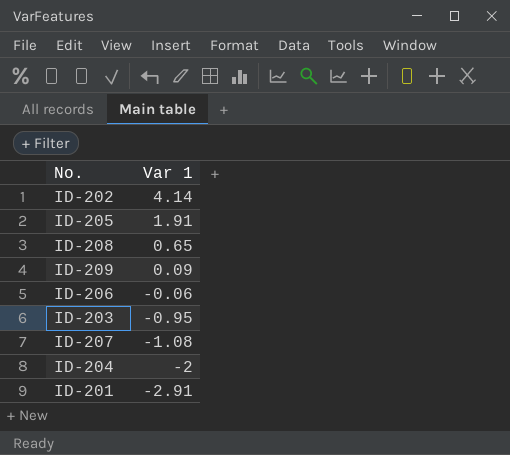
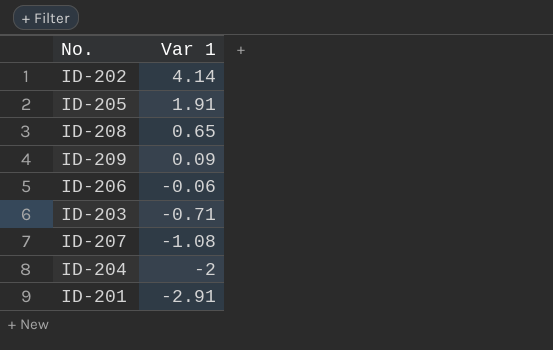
ID-203 | Var 1: -0.95 -> -0.71

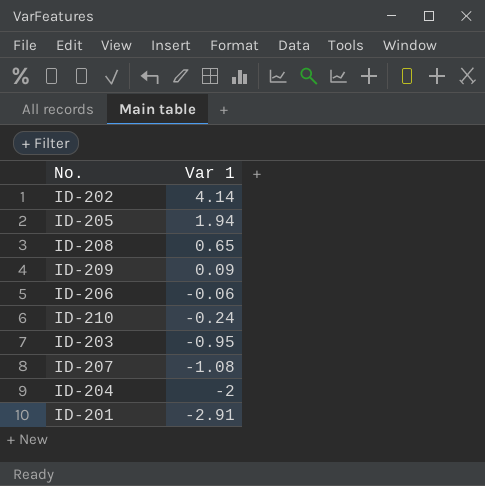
ID-205 | Var 1: 1.91 -> 1.94
row ID-210: none -> -0.24
ID-203 | Var 1: -0.71 -> -0.95

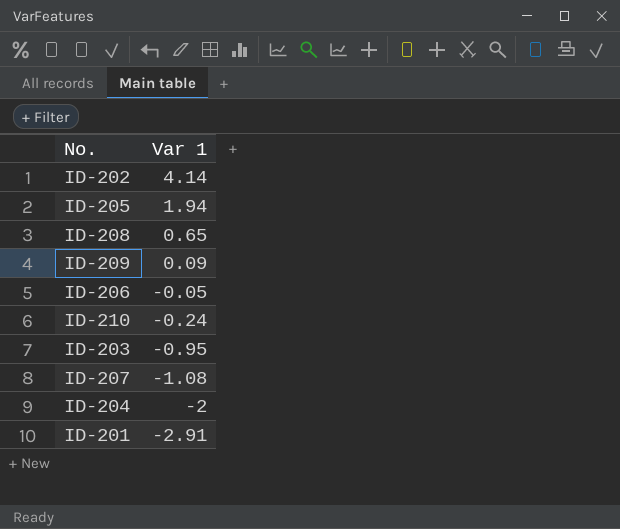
ID-206 | Var 1: -0.06 -> -0.05

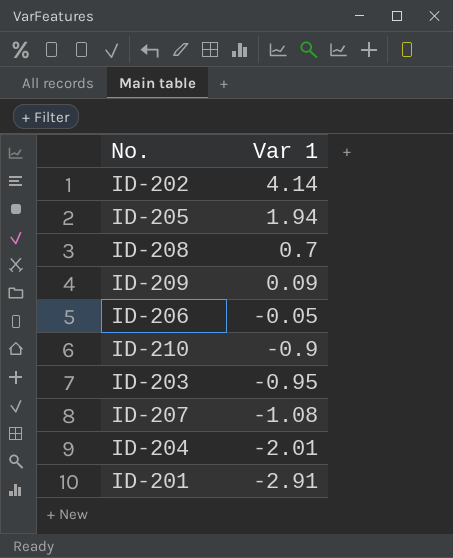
ID-208 | Var 1: 0.65 -> 0.7
ID-210 | Var 1: -0.24 -> -0.9
ID-204 | Var 1: -2 -> -2.01

